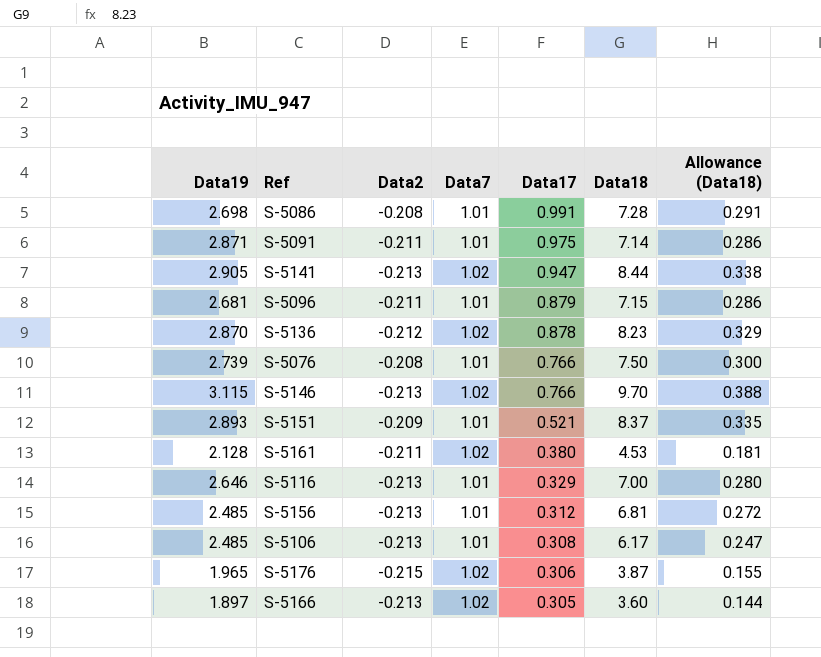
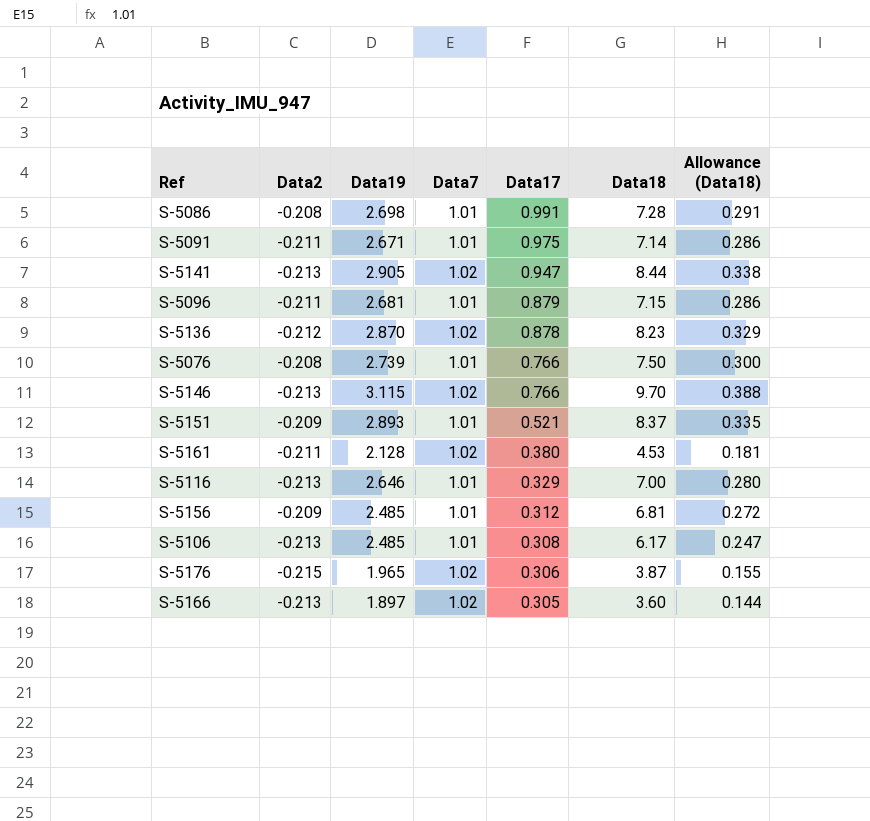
column Data19 | position: 1 -> 3
S-5091 | Data19: 2.871 -> 2.671
S-5156 | Data2: -0.213 -> -0.209

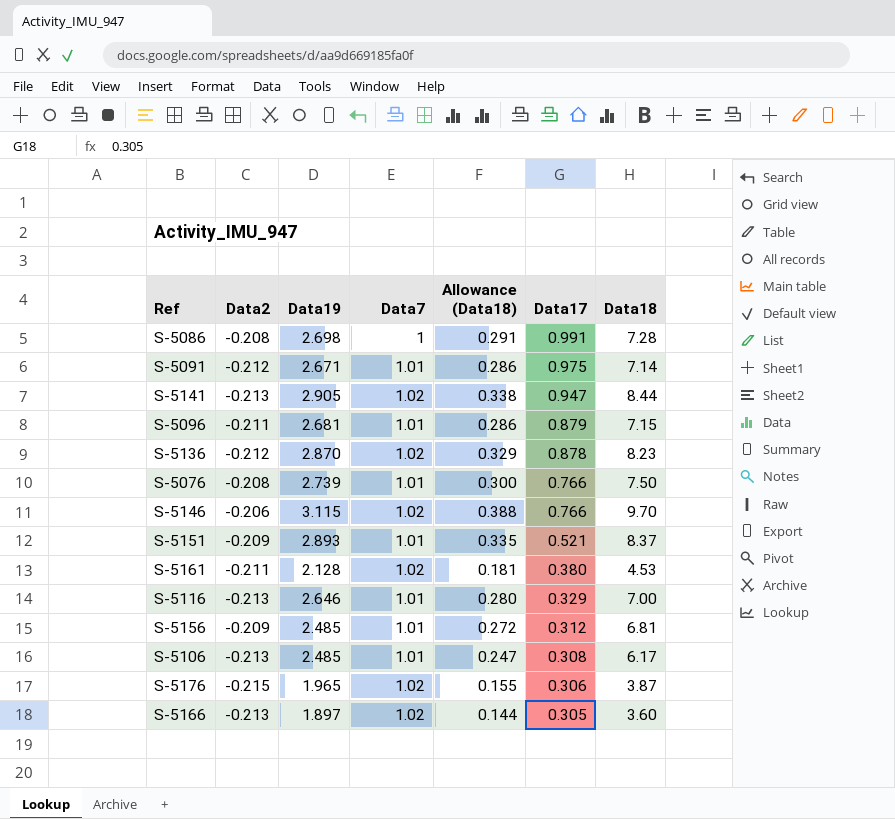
column Allowance (Data18) | position: 7 -> 5
S-5086 | Data7: 1.01 -> 1
S-5091 | Data2: -0.211 -> -0.212
S-5146 | Data2: -0.213 -> -0.206

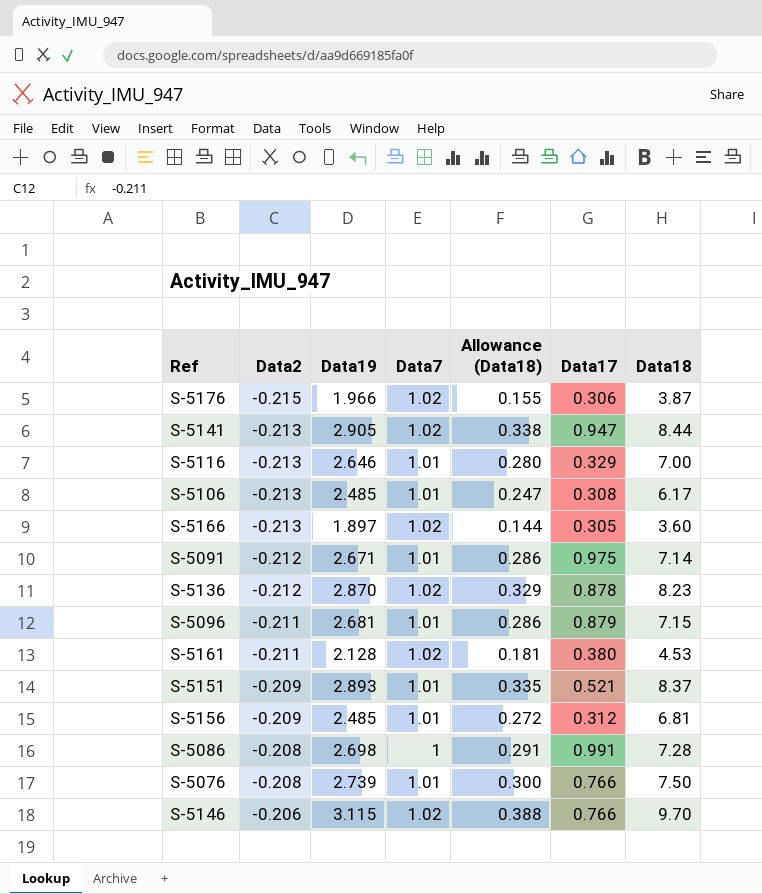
row order: Data17 descending -> Data2 ascending
S-5176 | Data19: 1.965 -> 1.966

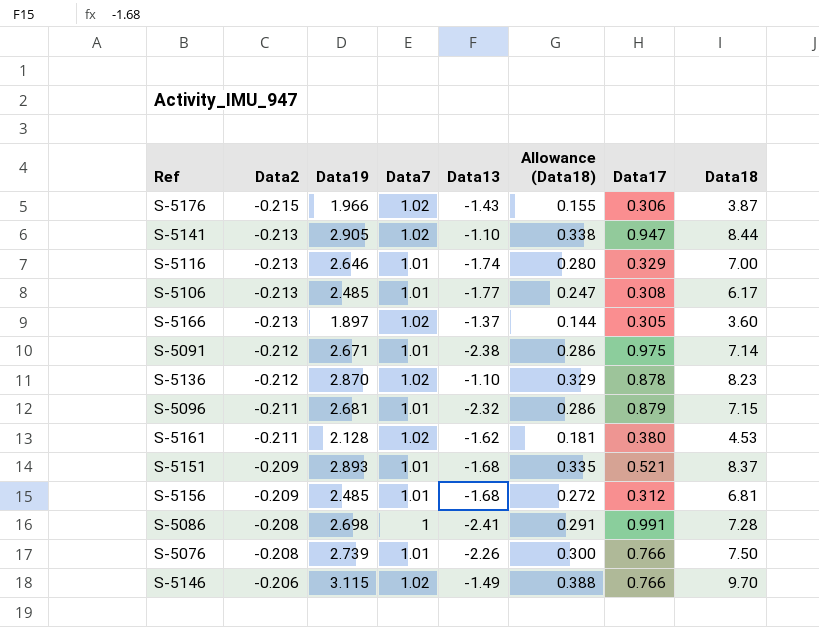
column Data13 | position: none -> 5

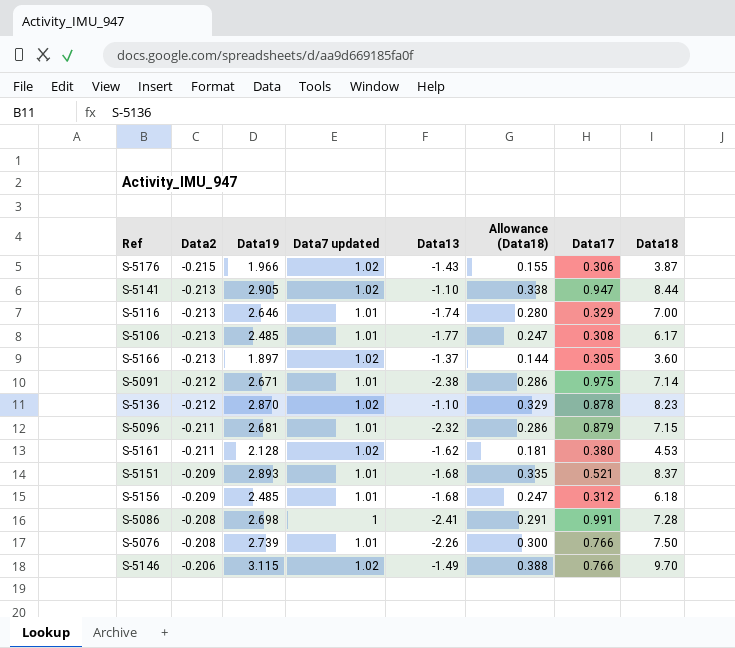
column name: Data7 -> Data7 updated
S-5156 | Allowance (Data18): 0.272 -> 0.247
S-5156 | Data18: 6.81 -> 6.18

